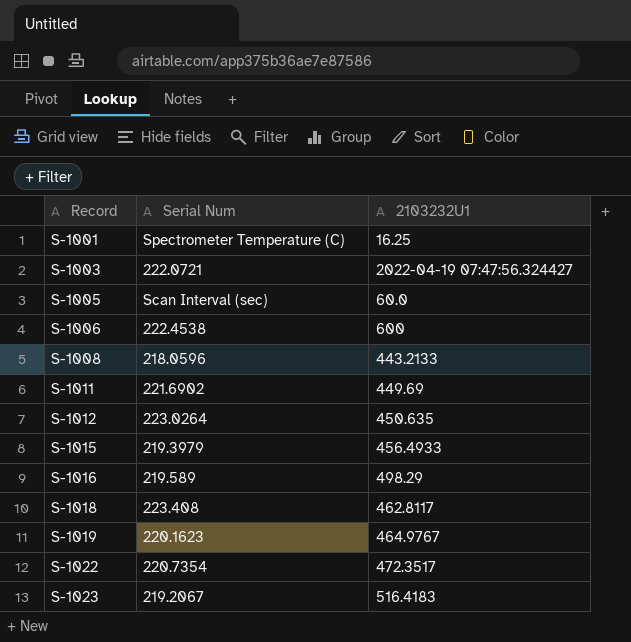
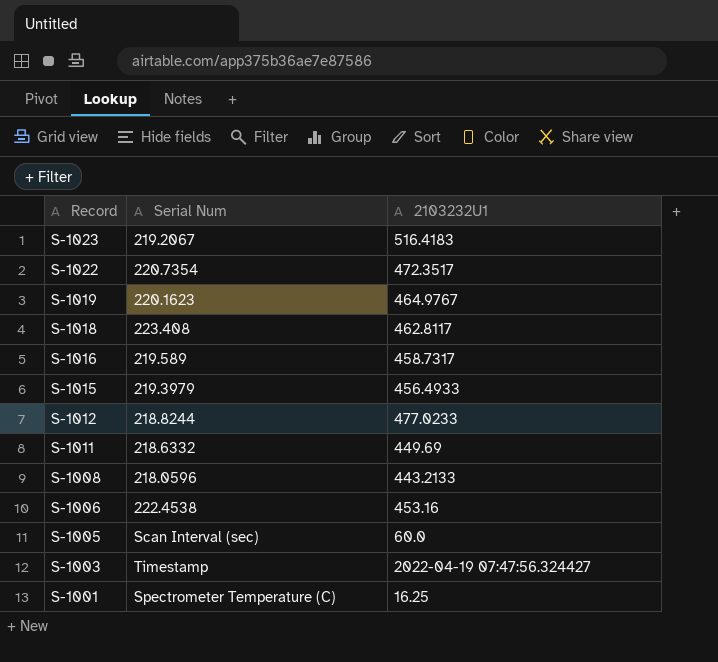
row order: Record ascending -> Record descending
S-1016 | 2103232U1: 498.29 -> 458.7317
S-1012 | Serial Num: 223.0264 -> 218.8244
S-1012 | 2103232U1: 450.635 -> 477.0233
S-1011 | Serial Num: 221.6902 -> 218.6332
S-1006 | 2103232U1: 600 -> 453.16
S-1003 | Serial Num: 222.0721 -> Timestamp

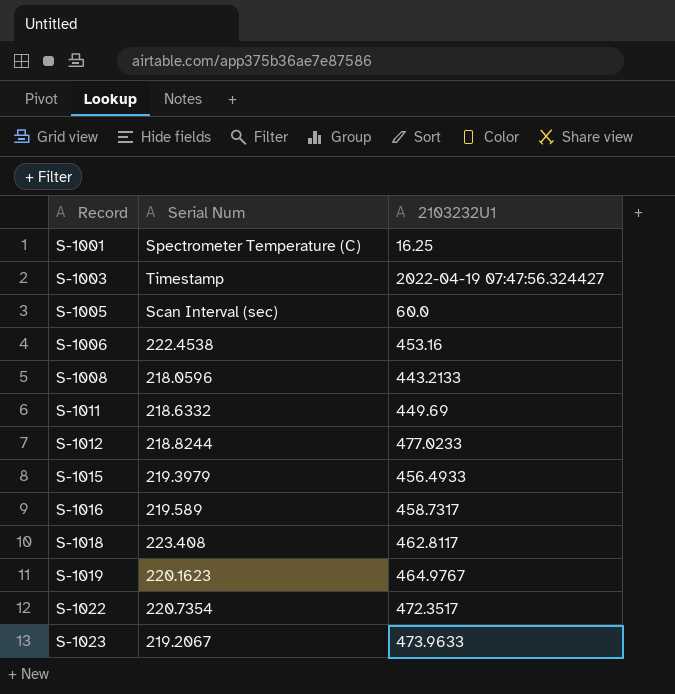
row order: Record descending -> Record ascending
S-1023 | 2103232U1: 516.4183 -> 473.9633

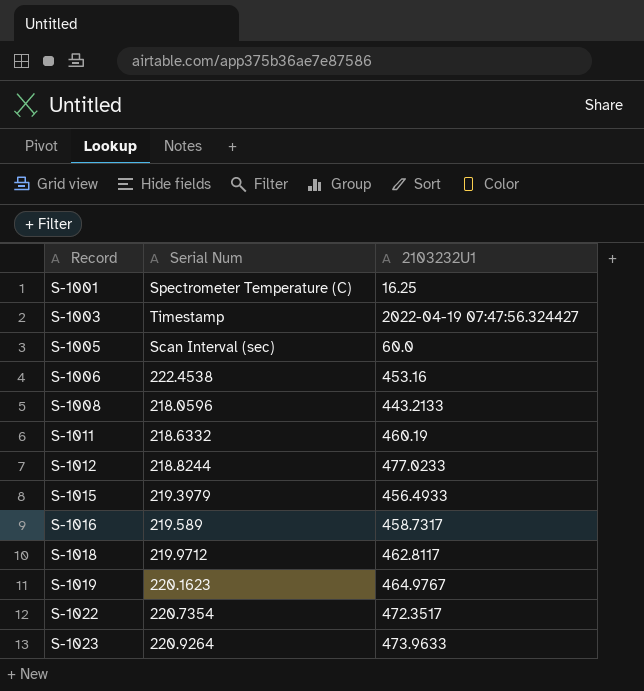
S-1011 | 2103232U1: 449.69 -> 460.19
S-1018 | Serial Num: 223.408 -> 219.9712
S-1023 | Serial Num: 219.2067 -> 220.9264

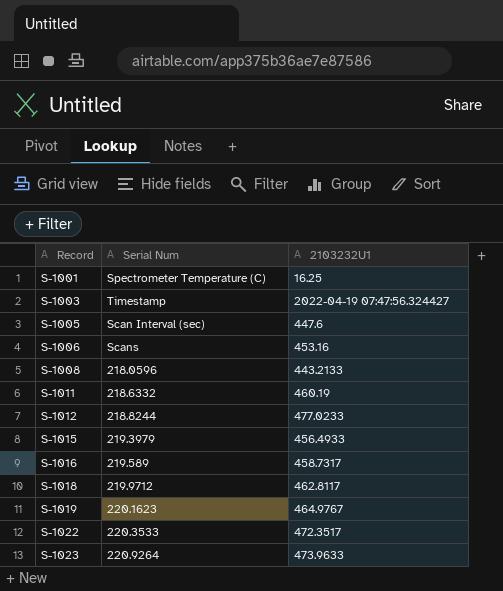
S-1005 | 2103232U1: 60.0 -> 447.6
S-1006 | Serial Num: 222.4538 -> Scans
S-1022 | Serial Num: 220.7354 -> 220.3533

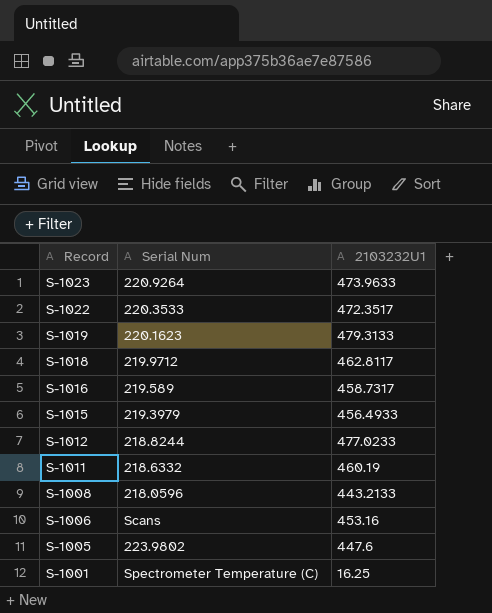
row order: Record ascending -> Record descending
row S-1003: Timestamp | 2022-04-19 07:47:56.324427 -> none
S-1019 | 2103232U1: 464.9767 -> 479.3133
S-1005 | Serial Num: Scan Interval (sec) -> 223.9802

